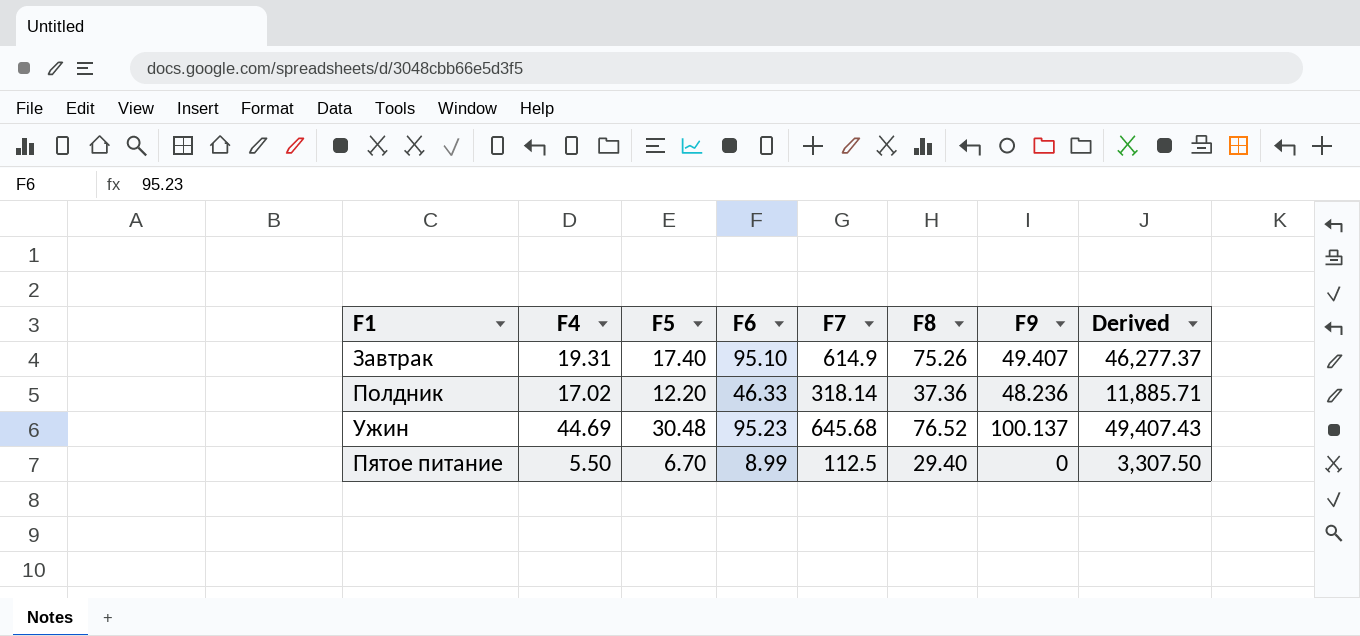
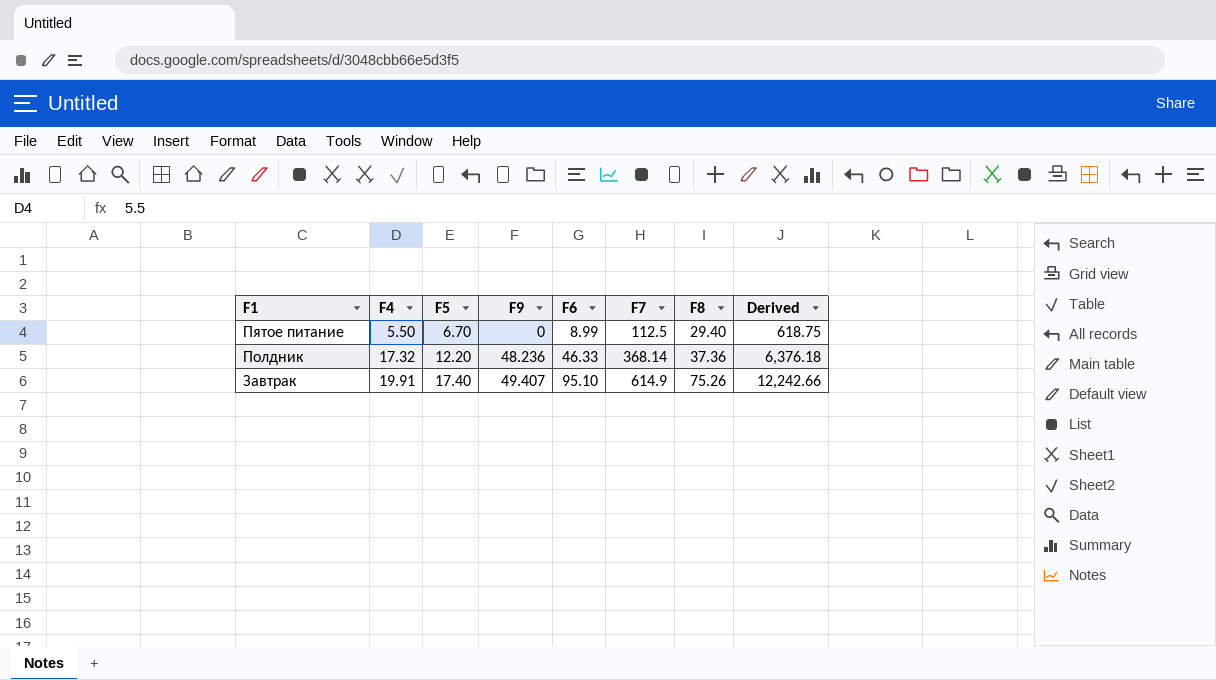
row order: none -> F1 descending
column F9 | position: 7 -> 4
column Derived | formula: [F7] * [F8] -> [F4] * [F7]
row Ужин: 44.69 | 30.48 | 95.23 | 645.68 | 76.52 | 100.137 | 49,407.43 -> none
Полдник | F4: 17.02 -> 17.32
Полдник | F7: 318.14 -> 368.14
Завтрак | F4: 19.31 -> 19.91

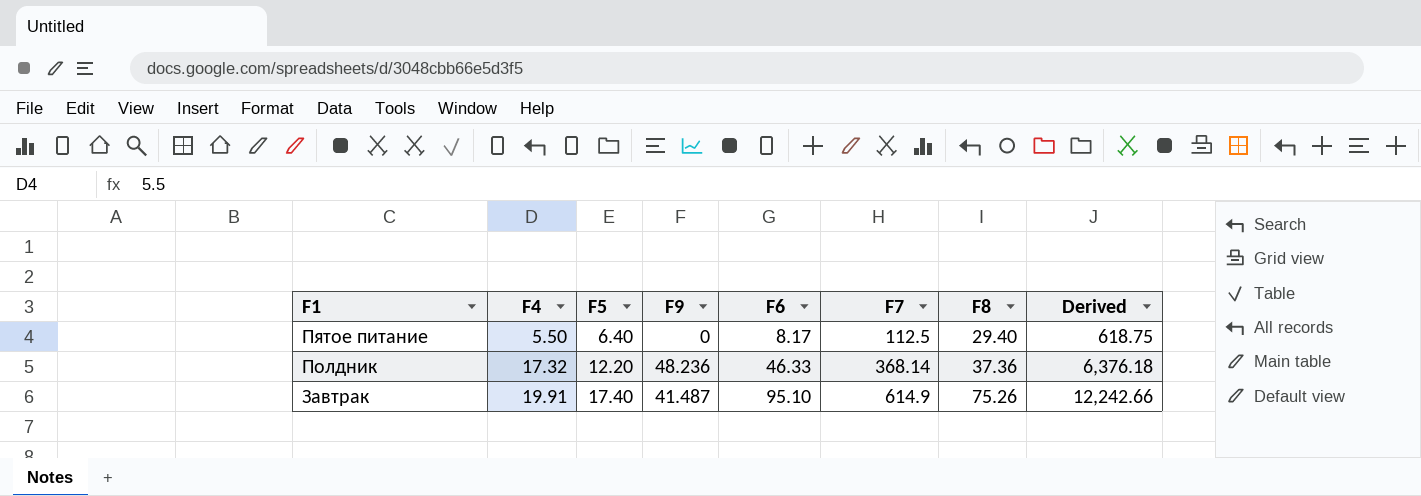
Пятое питание | F5: 6.70 -> 6.40
Пятое питание | F6: 8.99 -> 8.17
Завтрак | F9: 49.407 -> 41.487

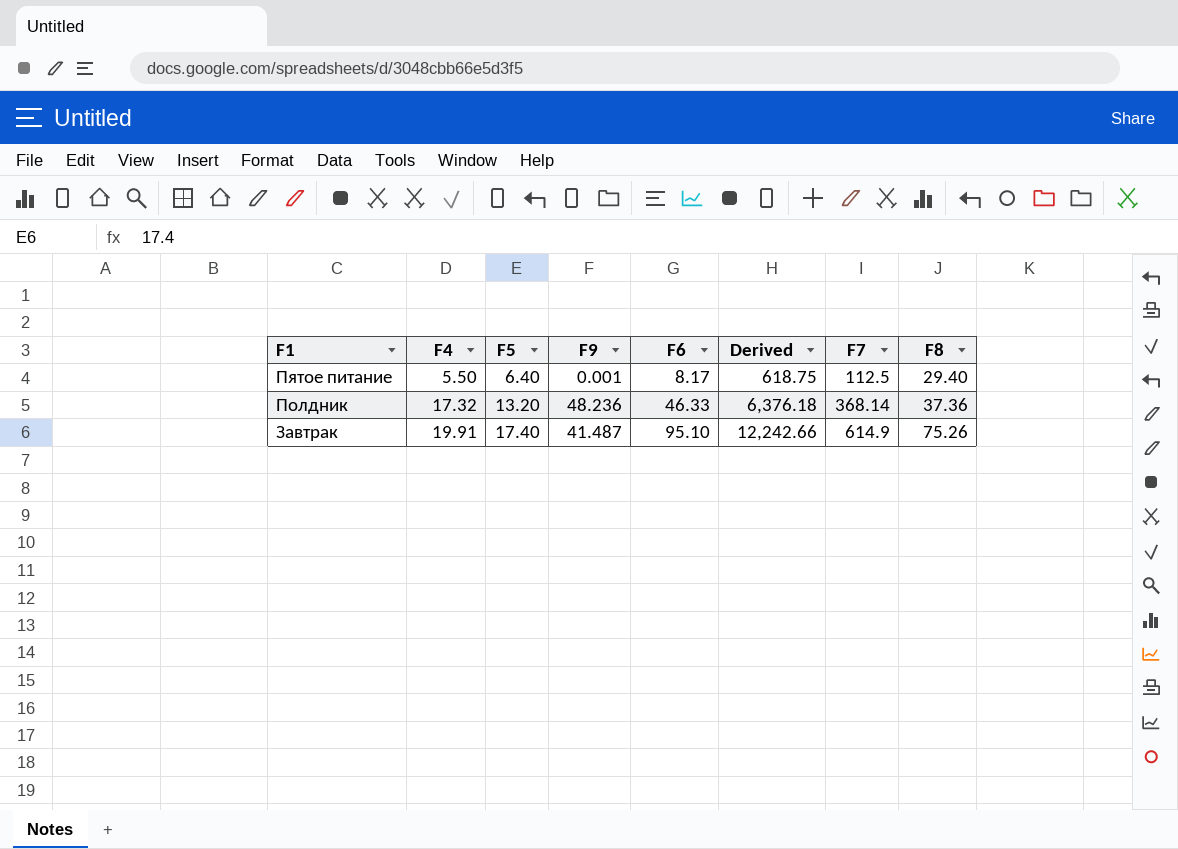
column Derived | position: 8 -> 6
Пятое питание | F9: 0 -> 0.001
Полдник | F5: 12.20 -> 13.20

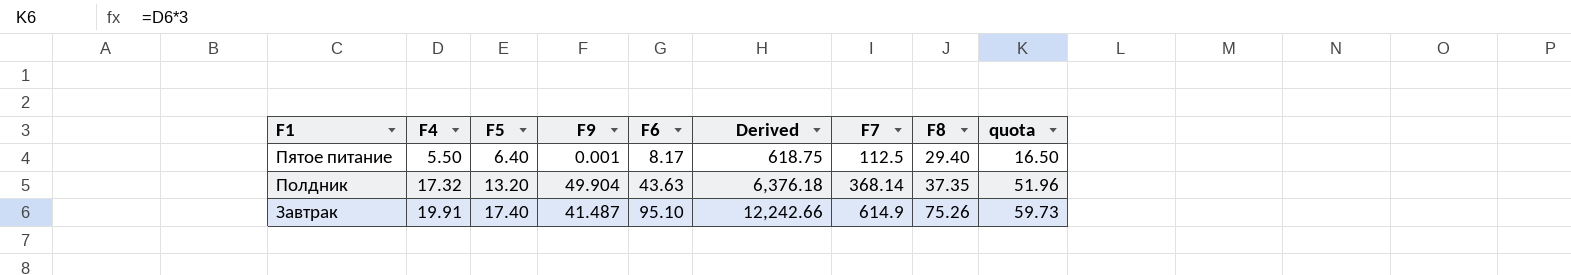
column quota | formula: none -> [F4] * 3
Полдник | F9: 48.236 -> 49.904
Полдник | F6: 46.33 -> 43.63
Полдник | F8: 37.36 -> 37.35

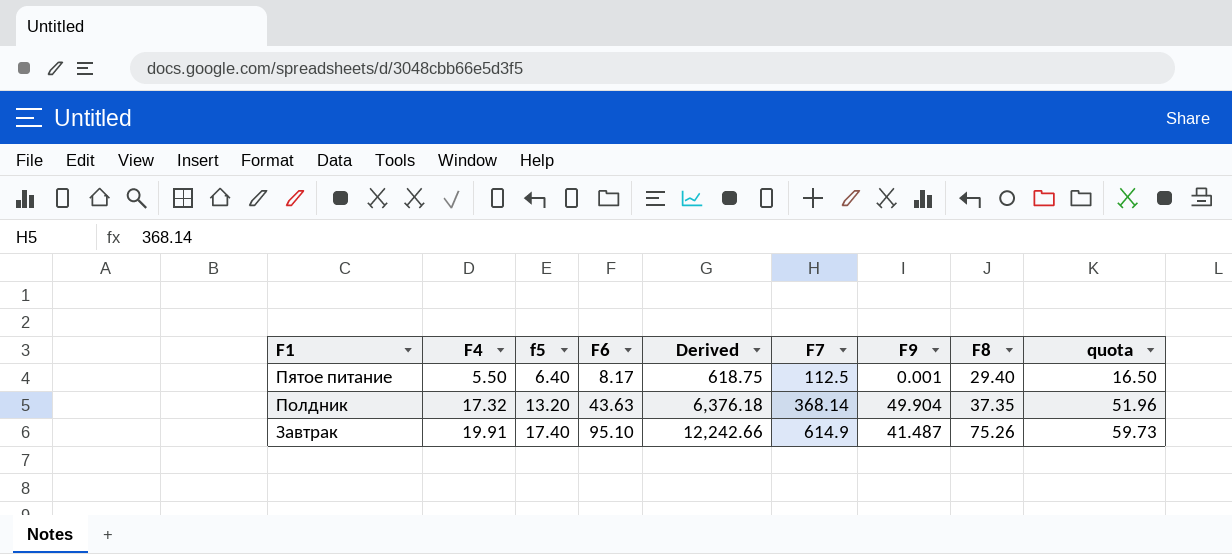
column name: F5 -> f5
column F9 | position: 4 -> 7

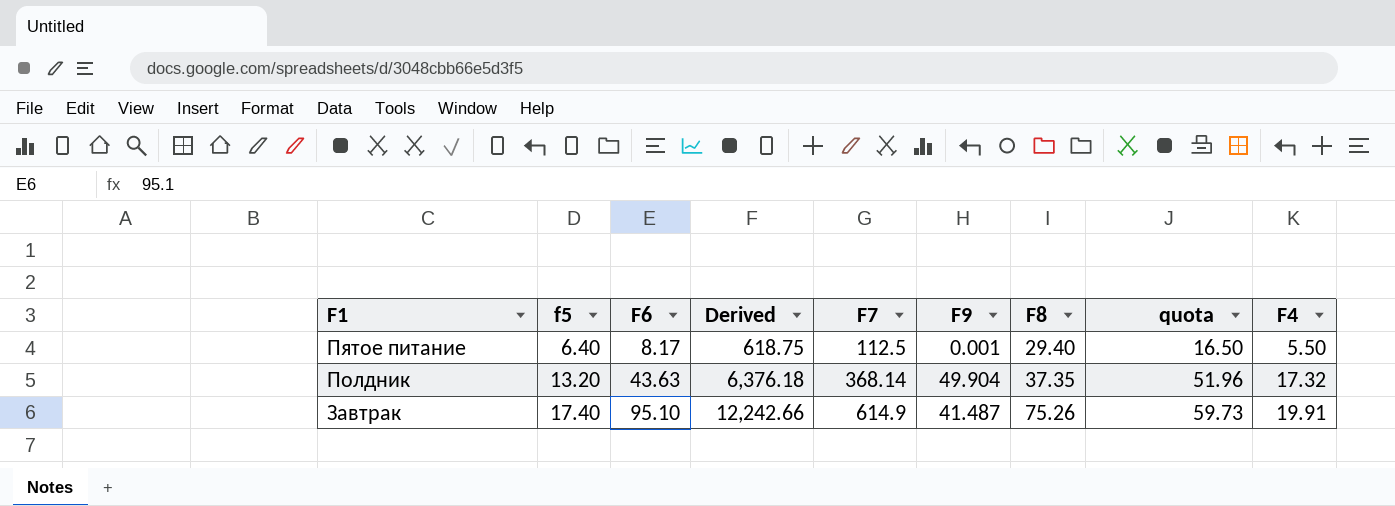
column F4 | position: 2 -> 9

